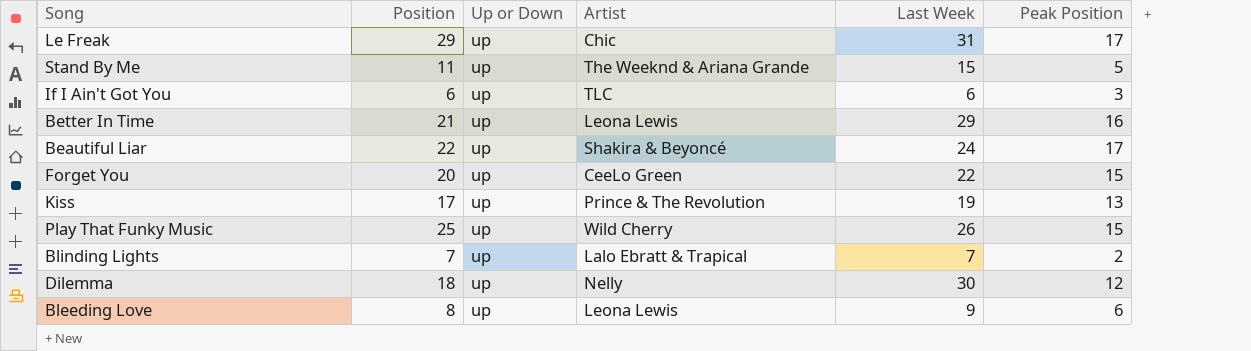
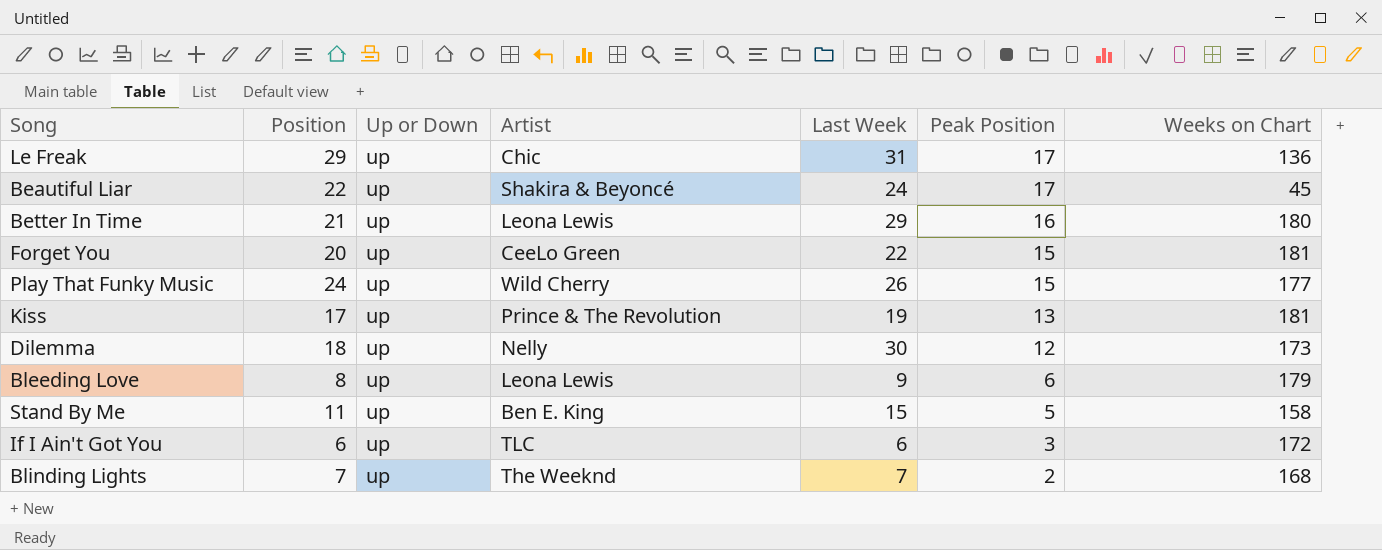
row order: none -> Peak Position descending
column Weeks on Chart | position: none -> 7
Play That Funky Music | Position: 25 -> 24
Stand By Me | Artist: The Weeknd & Ariana Grande -> Ben E. King
Blinding Lights | Artist: Lalo Ebratt & Trapical -> The Weeknd

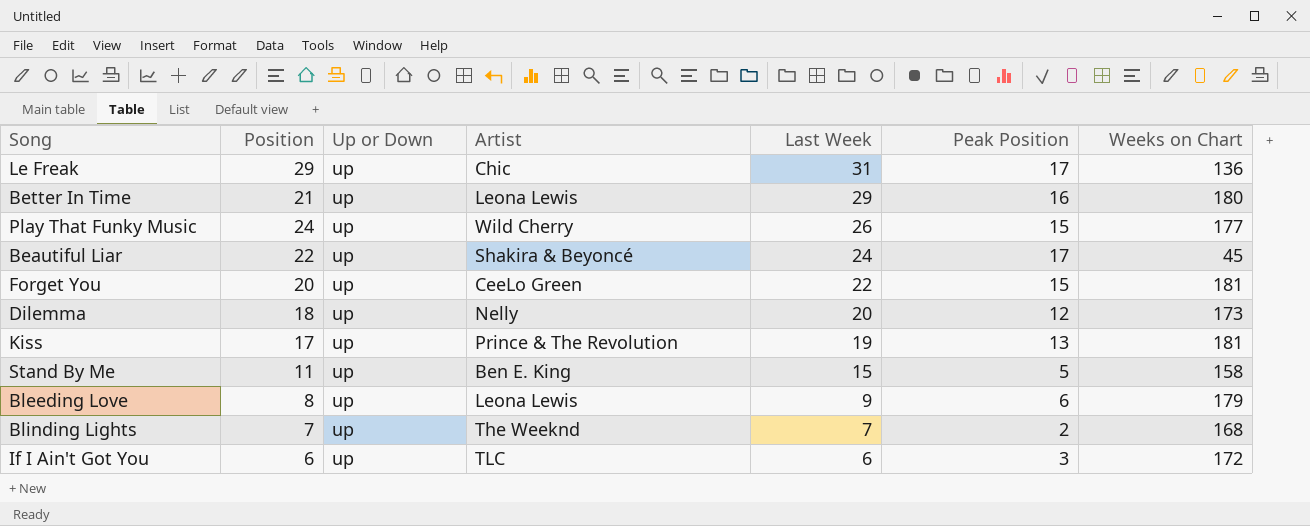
row order: Peak Position descending -> Last Week descending
Dilemma | Last Week: 30 -> 20

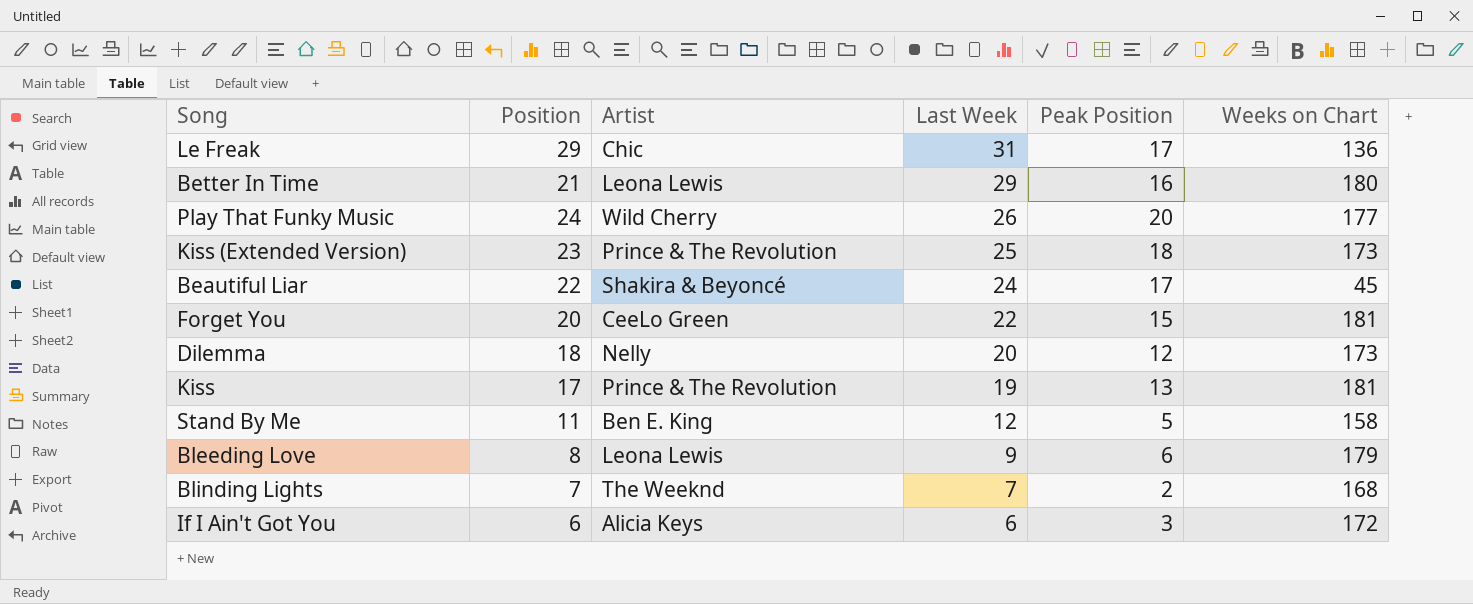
column Up or Down | position: 3 -> none
Play That Funky Music | Peak Position: 15 -> 20
row Kiss (Extended Version): none -> 23 | Prince & The Revolution | 25 | 18 | 173
Stand By Me | Last Week: 15 -> 12
If I Ain't Got You | Artist: TLC -> Alicia Keys

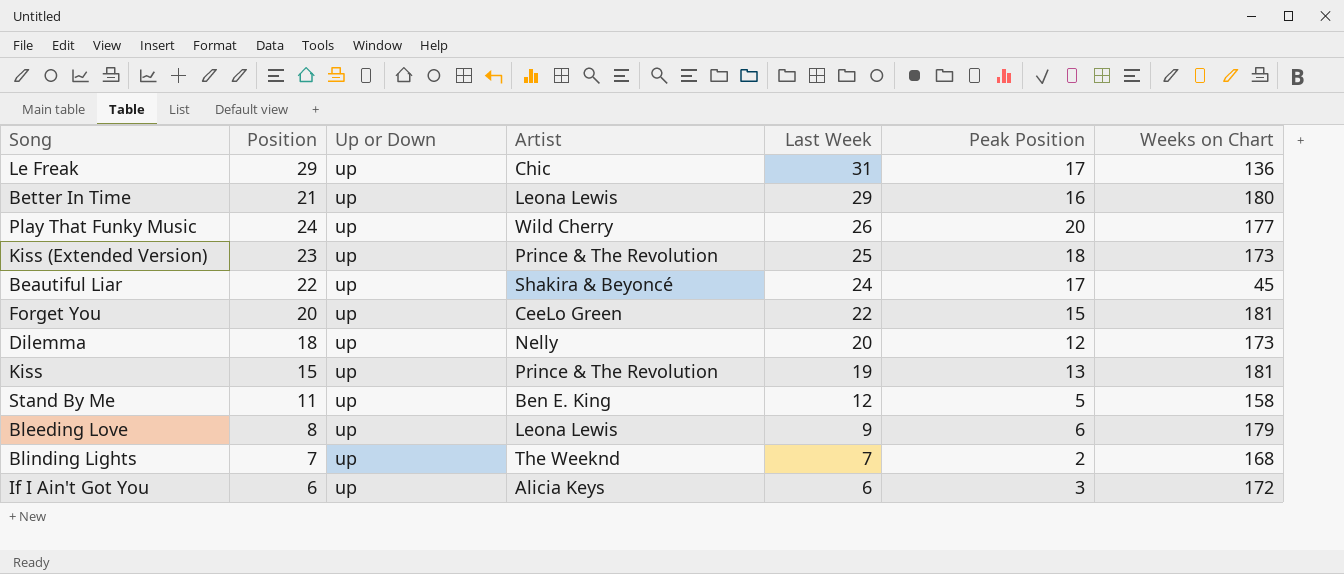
column Up or Down | position: none -> 3
Kiss | Position: 17 -> 15

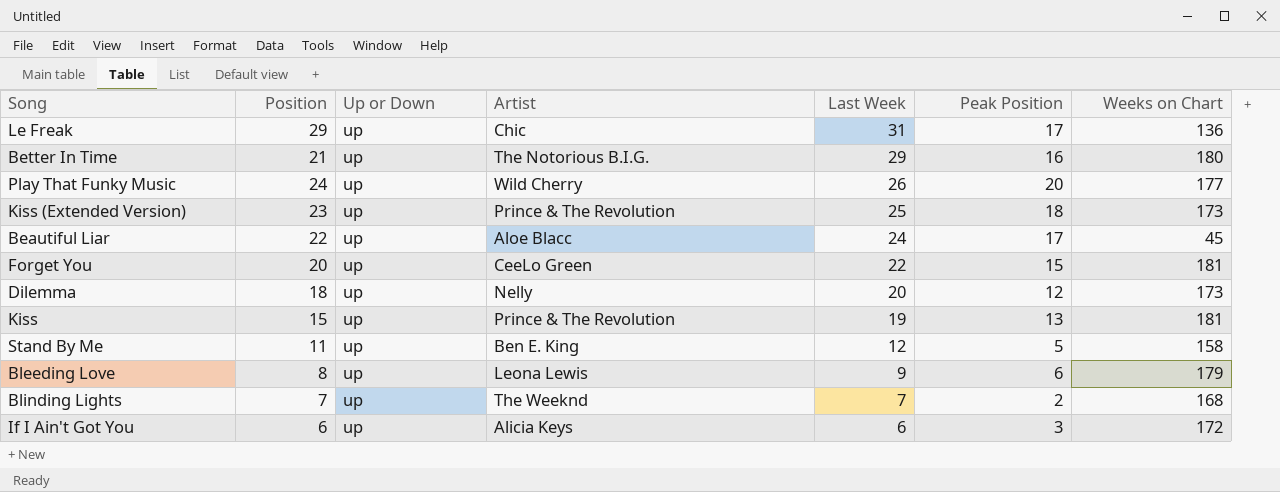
Better In Time | Artist: Leona Lewis -> The Notorious B.I.G.
Beautiful Liar | Artist: Shakira & Beyoncé -> Aloe Blacc

